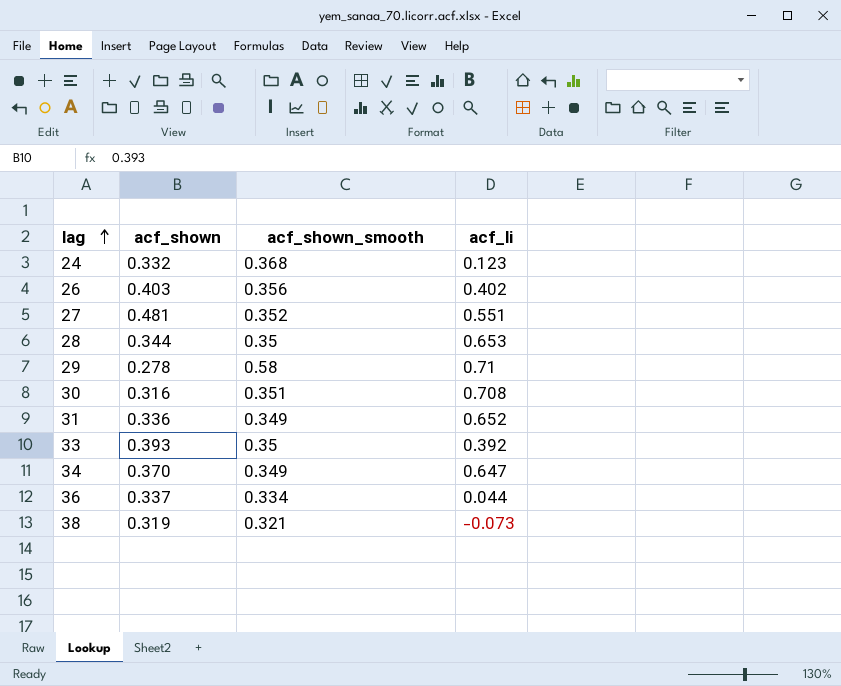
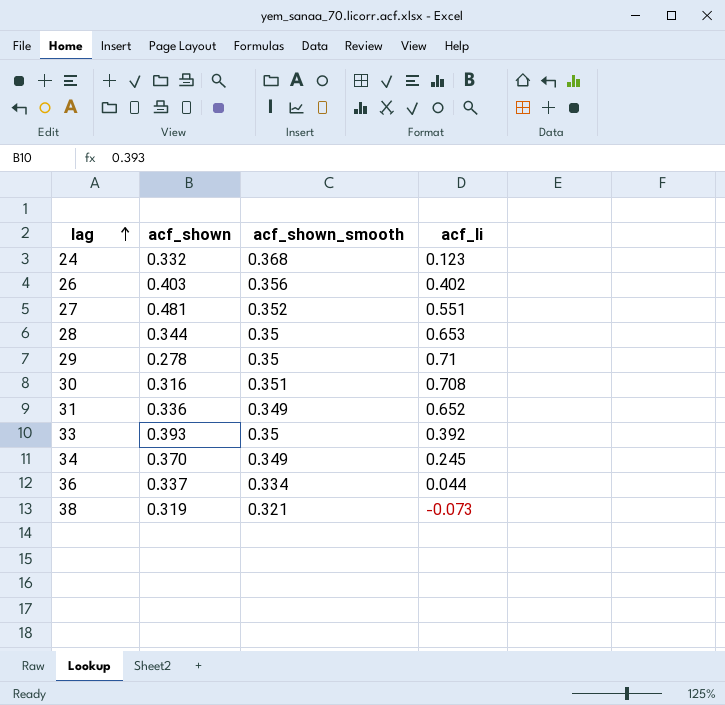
29 | acf_shown_smooth: 0.58 -> 0.35
34 | acf_li: 0.647 -> 0.245

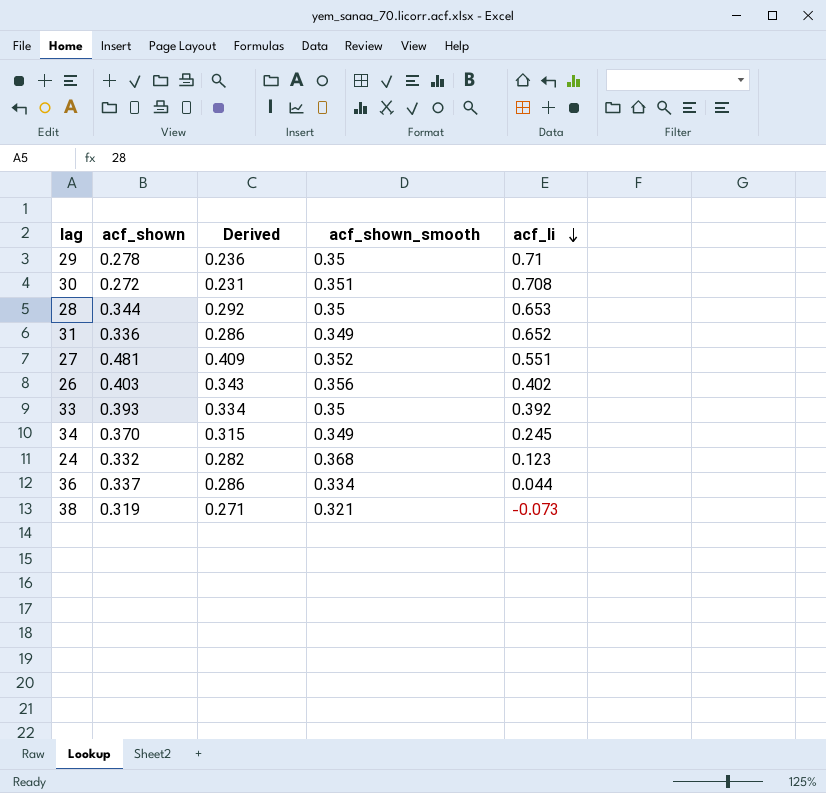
row order: lag ascending -> acf_li descending
column Derived | formula: none -> [acf_shown] * 0.85
30 | acf_shown: 0.316 -> 0.272

